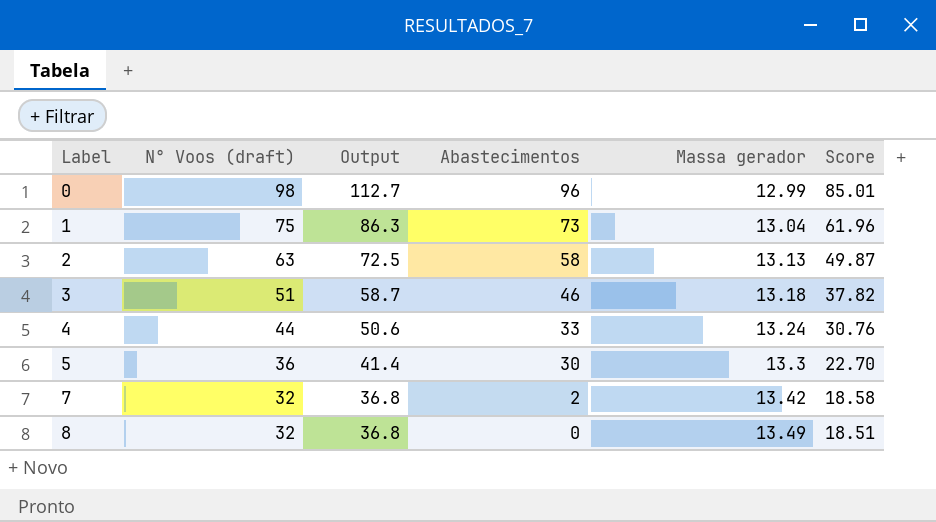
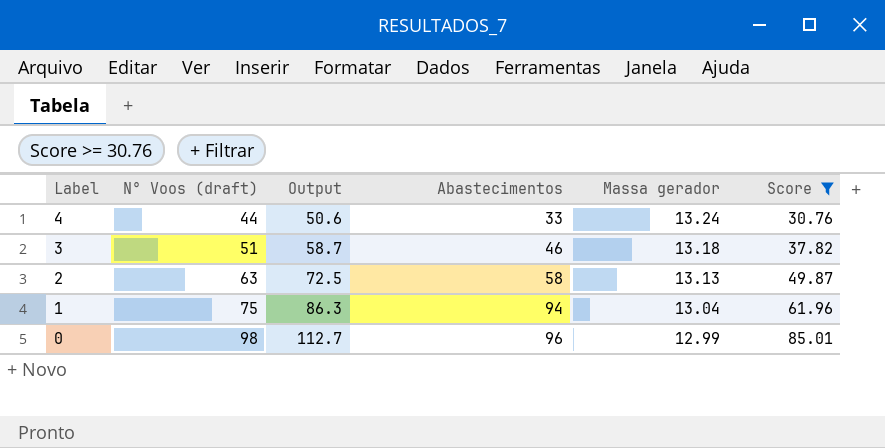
filter: none -> Score >= 30.76
row order: Label ascending -> Label descending
1 | Abastecimentos: 73 -> 94

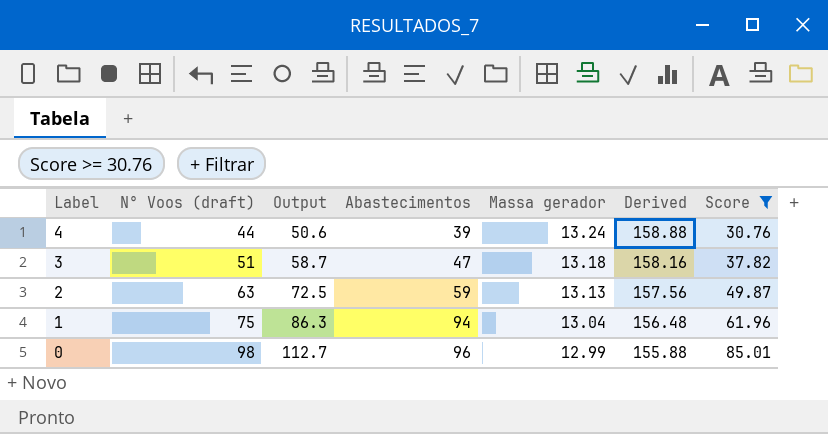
column Derived | formula: none -> [Massa gerador] * 12
4 | Abastecimentos: 33 -> 39
3 | Abastecimentos: 46 -> 47
2 | Abastecimentos: 58 -> 59

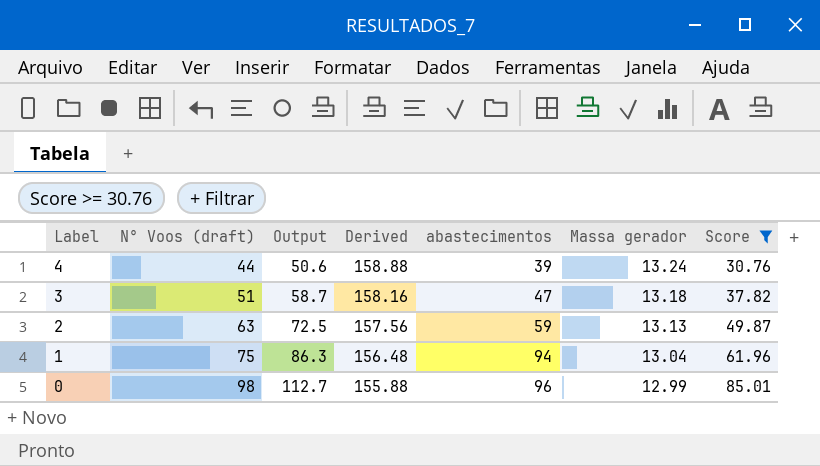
column Derived | position: 6 -> 4
column name: Abastecimentos -> abastecimentos

